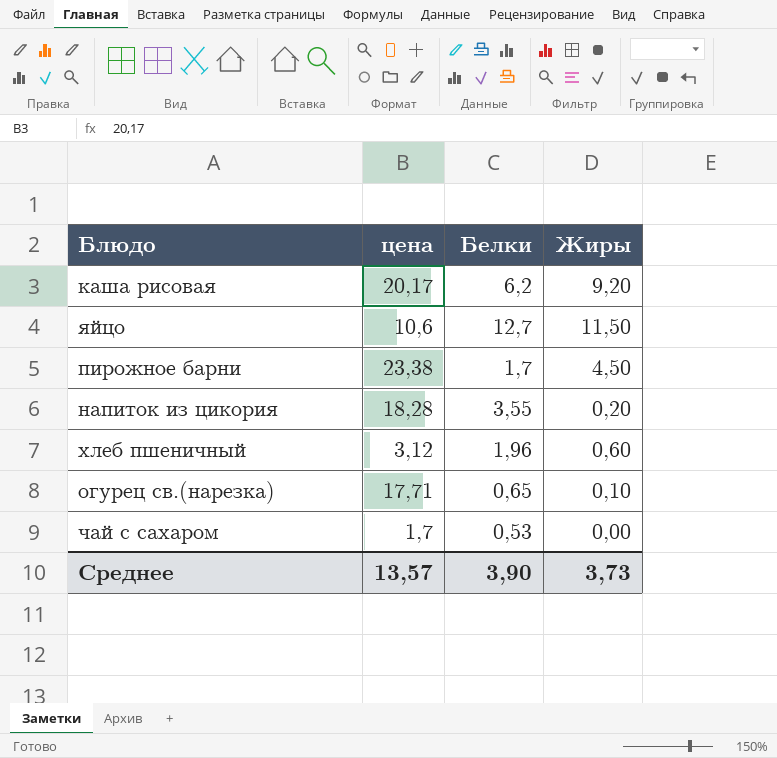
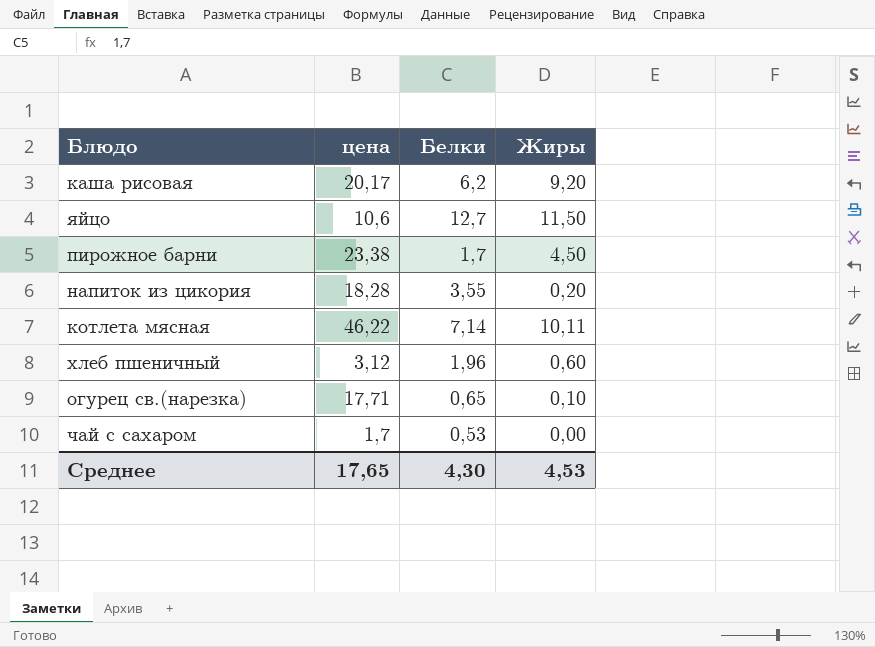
row котлета мясная: none -> 46,22 | 7,14 | 10,11
Среднее | цена: 13,57 -> 17,65
Среднее | Белки: 3,90 -> 4,30
Среднее | Жиры: 3,73 -> 4,53

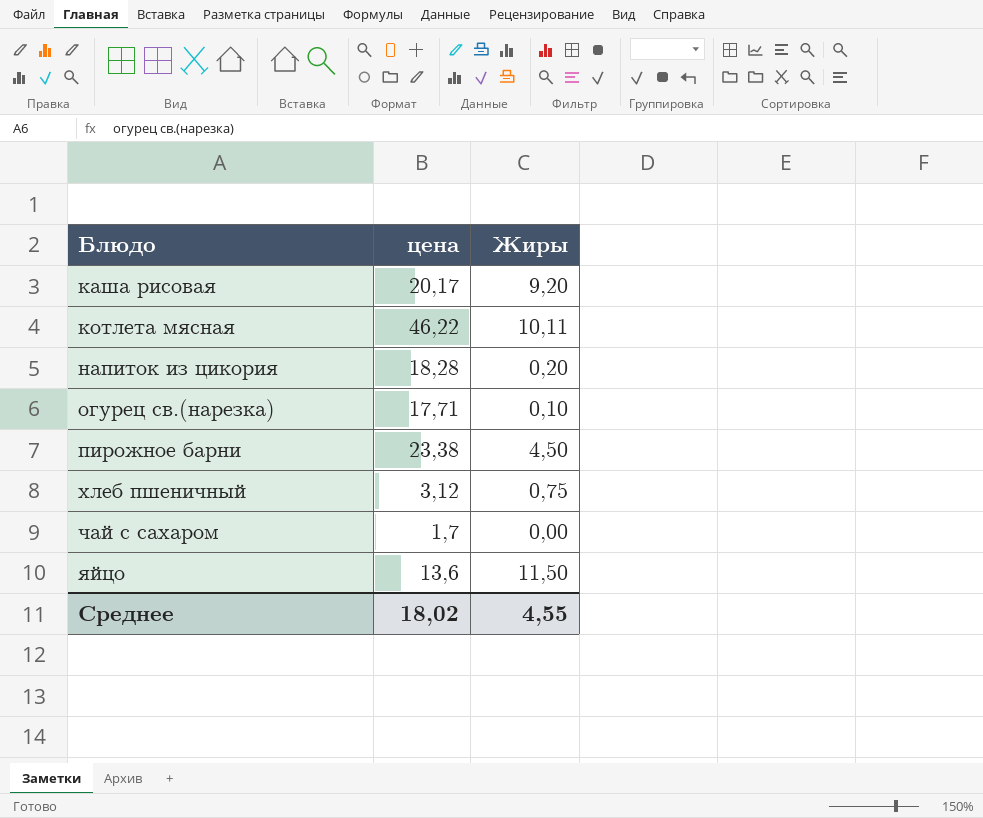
row order: none -> Блюдо ascending
column Белки | position: 3 -> none
хлеб пшеничный | Жиры: 0,60 -> 0,75
яйцо | цена: 10,6 -> 13,6
Среднее | цена: 17,65 -> 18,02
Среднее | Жиры: 4,53 -> 4,55

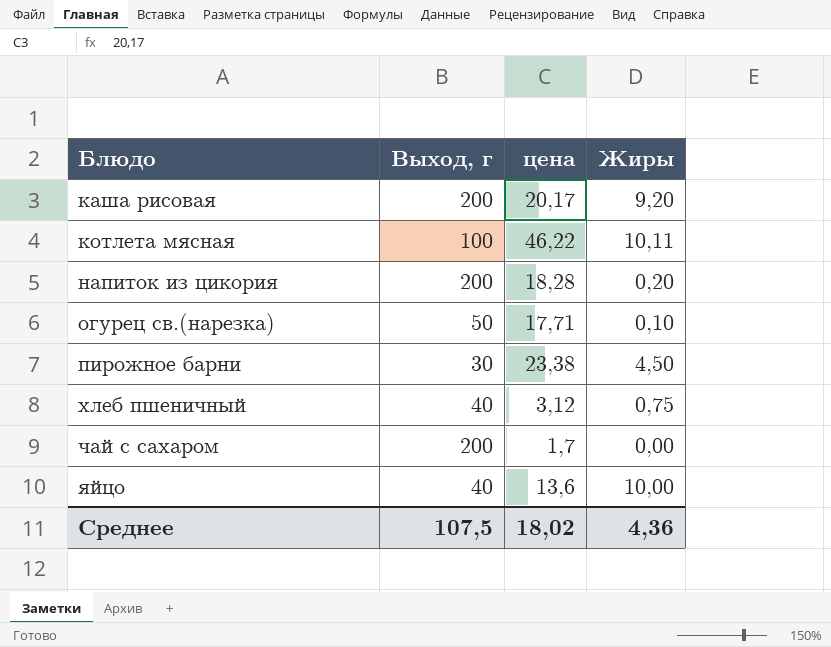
column Выход, г | position: none -> 2
яйцо | Жиры: 11,50 -> 10,00
Среднее | Жиры: 4,55 -> 4,36

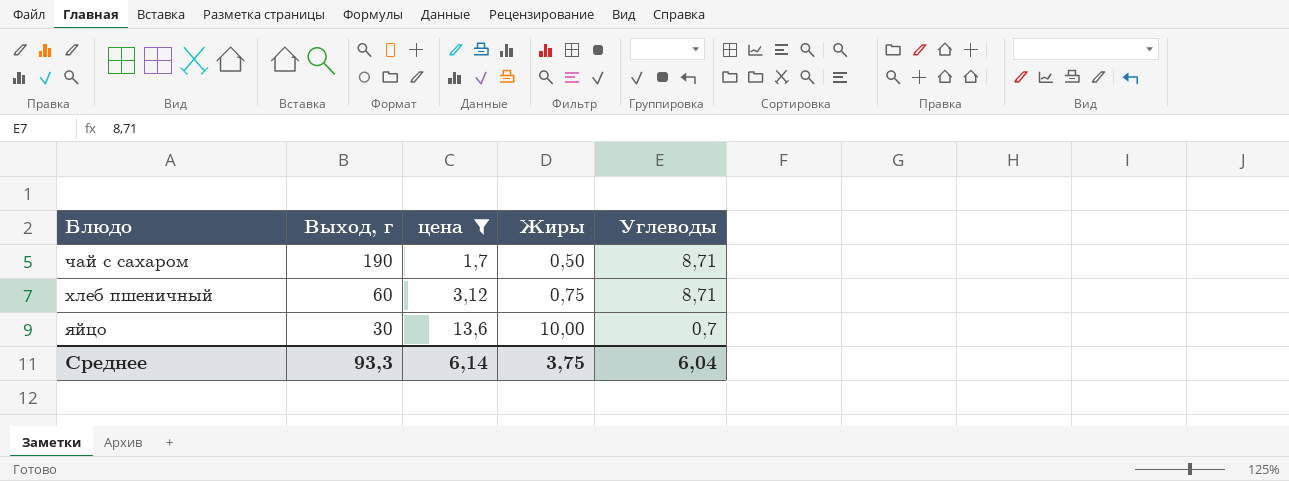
filter: none -> цена <= 13,6
row order: Блюдо ascending -> Выход, г descending
column Углеводы | position: none -> 5
чай с сахаром | Выход, г: 200 -> 190
чай с сахаром | Жиры: 0,00 -> 0,50
хлеб пшеничный | Выход, г: 40 -> 60
яйцо | Выход, г: 40 -> 30
Среднее | Выход, г: 107,5 -> 93,3
Среднее | цена: 18,02 -> 6,14
Среднее | Жиры: 4,36 -> 3,75

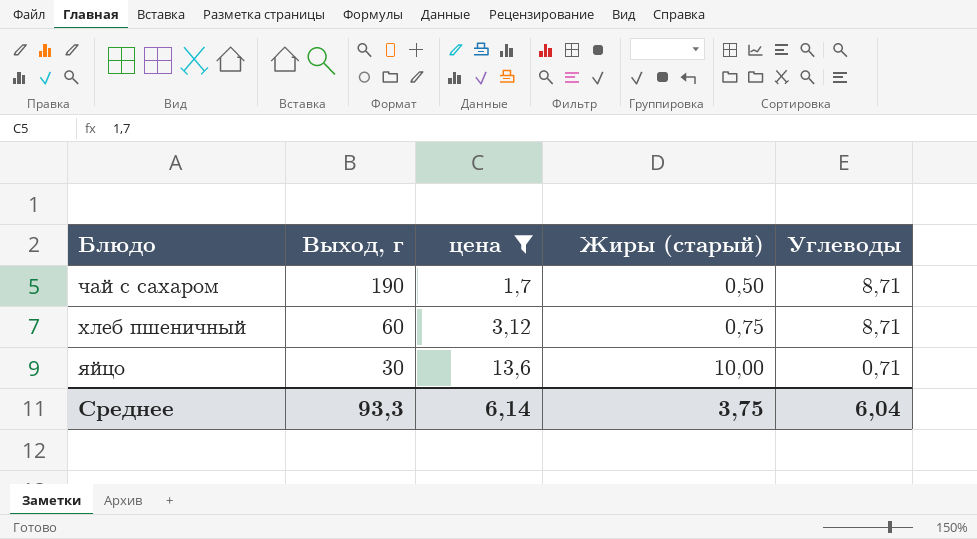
column name: Жиры -> Жиры (старый)
яйцо | Углеводы: 0,7 -> 0,71

